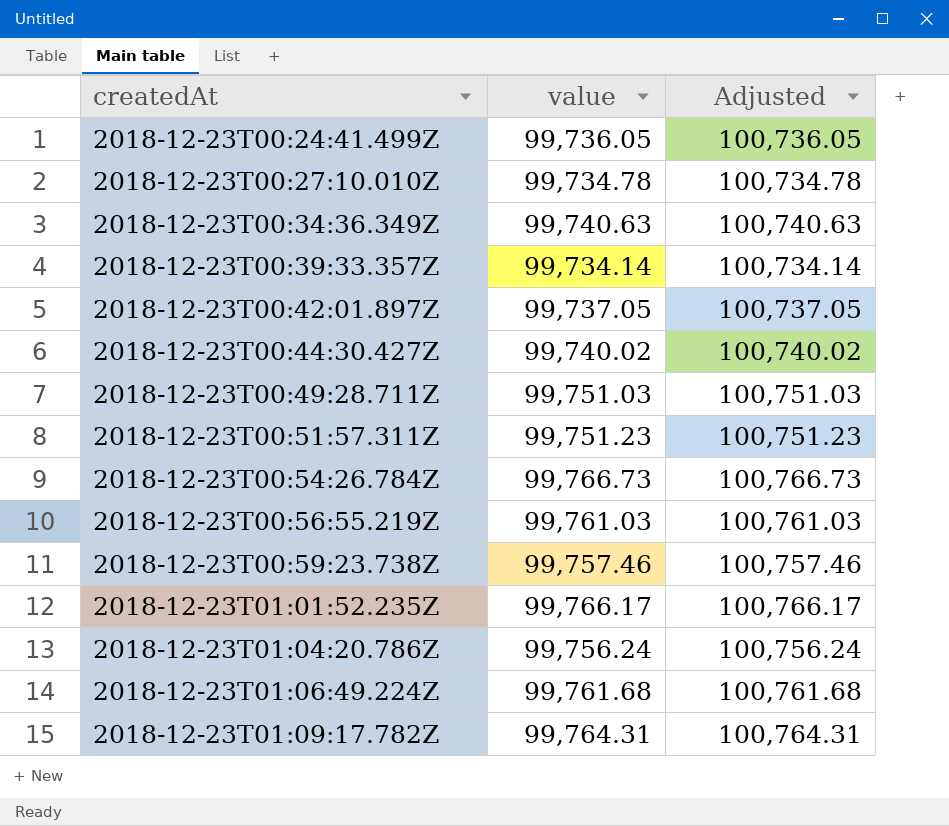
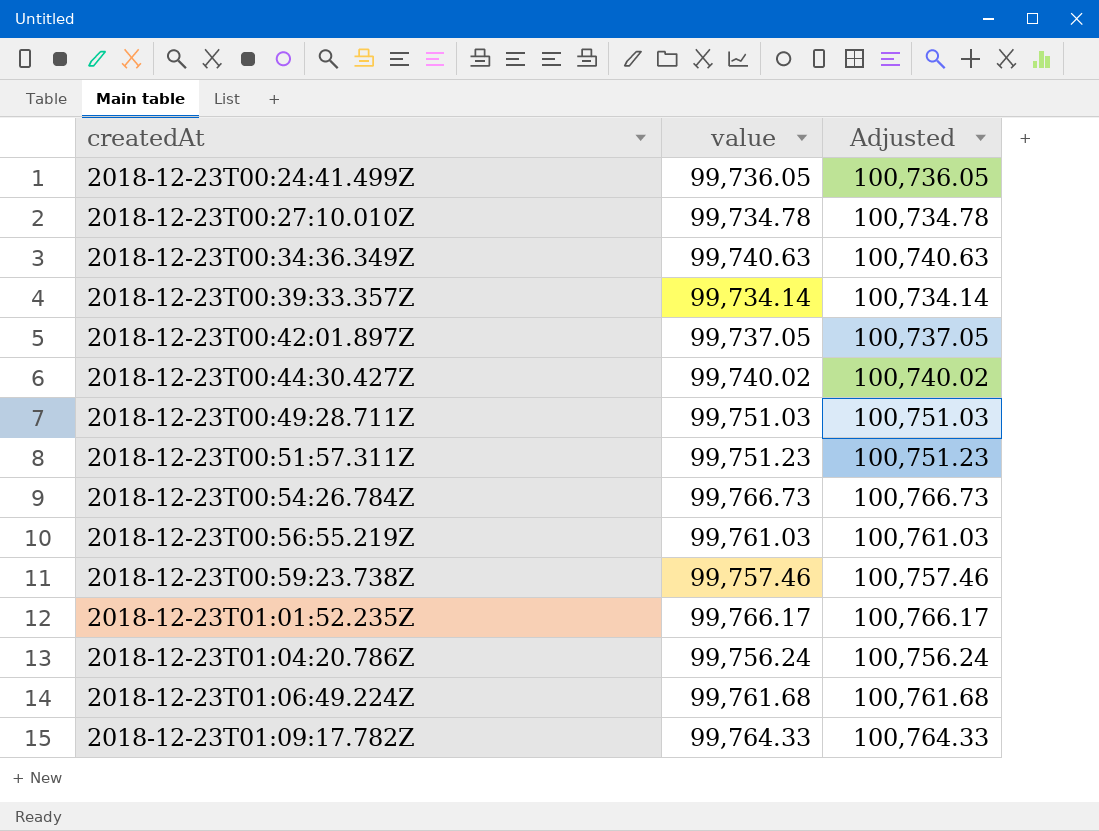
2018-12-23T01:09:17.782Z | value: 99,764.31 -> 99,764.33
2018-12-23T01:09:17.782Z | Adjusted: 100,764.31 -> 100,764.33

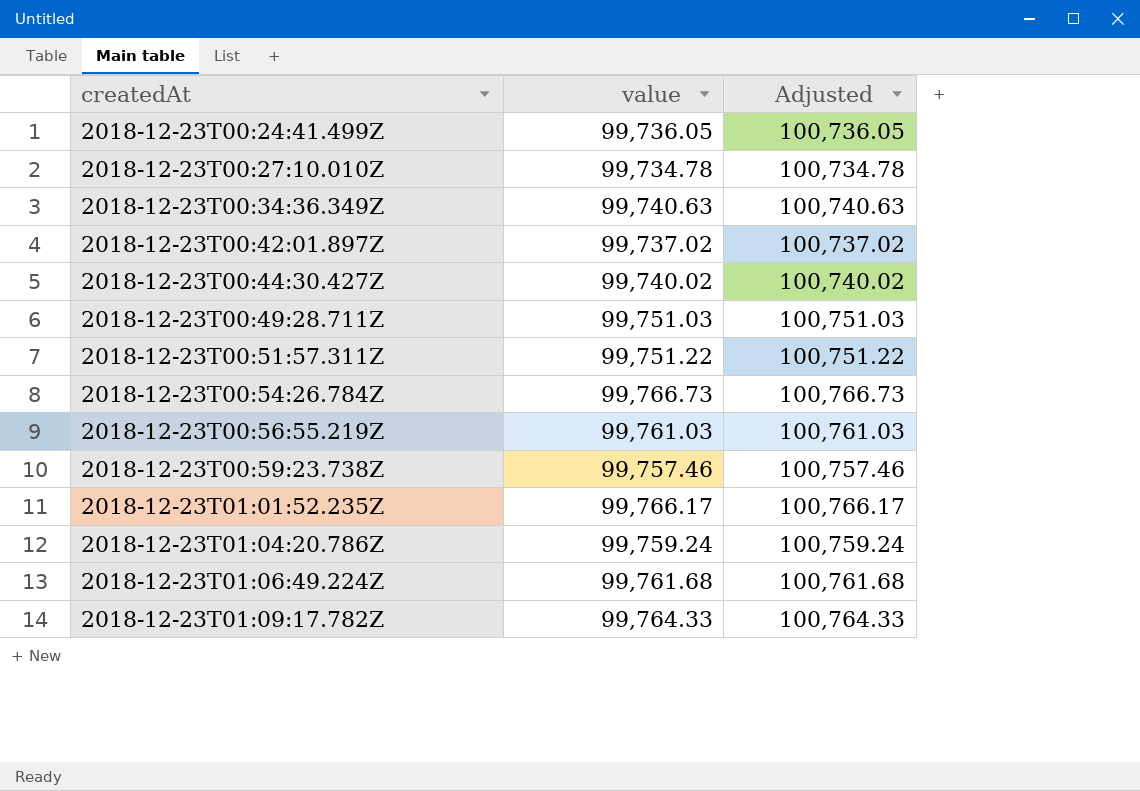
row 2018-12-23T00:39:33.357Z: 99,734.14 | 100,734.14 -> none
2018-12-23T00:42:01.897Z | value: 99,737.05 -> 99,737.02
2018-12-23T00:42:01.897Z | Adjusted: 100,737.05 -> 100,737.02
2018-12-23T00:51:57.311Z | value: 99,751.23 -> 99,751.22
2018-12-23T00:51:57.311Z | Adjusted: 100,751.23 -> 100,751.22
2018-12-23T01:04:20.786Z | value: 99,756.24 -> 99,759.24
2018-12-23T01:04:20.786Z | Adjusted: 100,756.24 -> 100,759.24

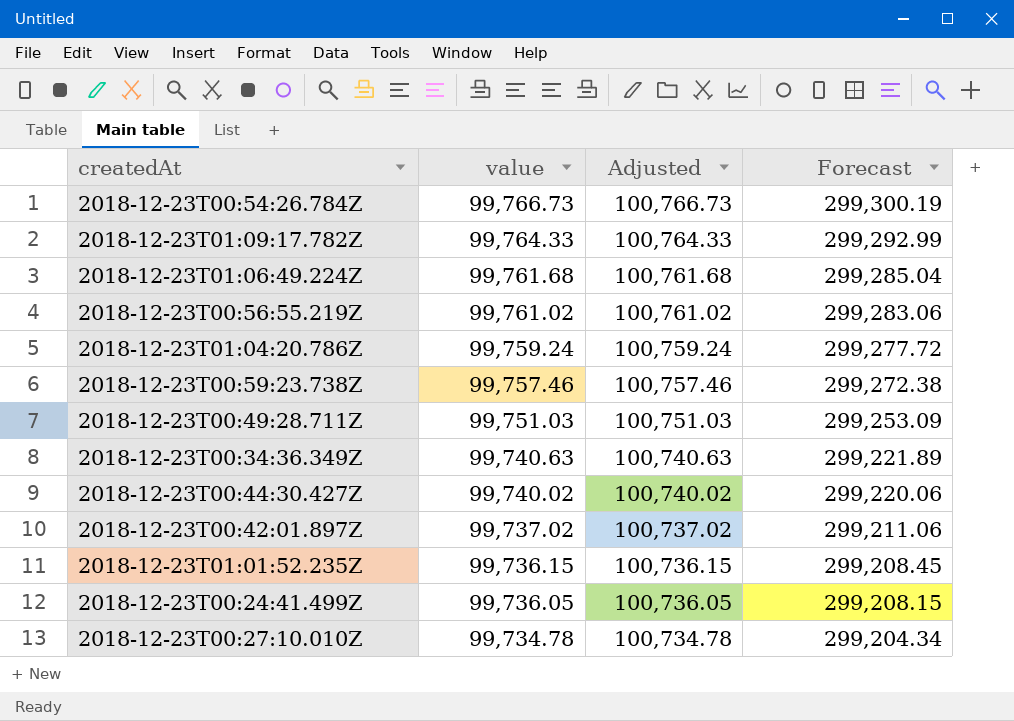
row order: createdAt ascending -> value descending
column Forecast | formula: none -> [value] * 3
row 2018-12-23T00:51:57.311Z: 99,751.22 | 100,751.22 -> none
2018-12-23T00:56:55.219Z | value: 99,761.03 -> 99,761.02
2018-12-23T00:56:55.219Z | Adjusted: 100,761.03 -> 100,761.02
2018-12-23T01:01:52.235Z | value: 99,766.17 -> 99,736.15
2018-12-23T01:01:52.235Z | Adjusted: 100,766.17 -> 100,736.15

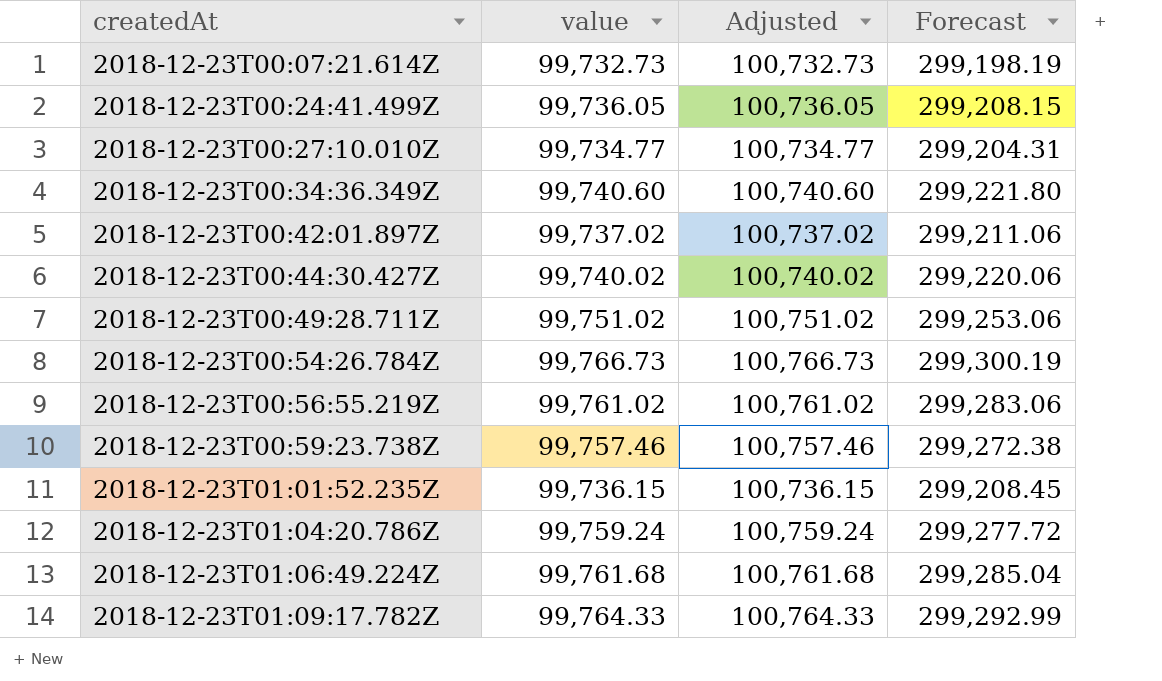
row order: value descending -> createdAt ascending
row 2018-12-23T00:07:21.614Z: none -> 99,732.73 | 100,732.73 | 299,198.19
2018-12-23T00:27:10.010Z | value: 99,734.78 -> 99,734.77
2018-12-23T00:27:10.010Z | Adjusted: 100,734.78 -> 100,734.77
2018-12-23T00:27:10.010Z | Forecast: 299,204.34 -> 299,204.31
2018-12-23T00:34:36.349Z | value: 99,740.63 -> 99,740.60
2018-12-23T00:34:36.349Z | Adjusted: 100,740.63 -> 100,740.60
2018-12-23T00:34:36.349Z | Forecast: 299,221.89 -> 299,221.80
2018-12-23T00:49:28.711Z | value: 99,751.03 -> 99,751.02
2018-12-23T00:49:28.711Z | Adjusted: 100,751.03 -> 100,751.02
2018-12-23T00:49:28.711Z | Forecast: 299,253.09 -> 299,253.06

